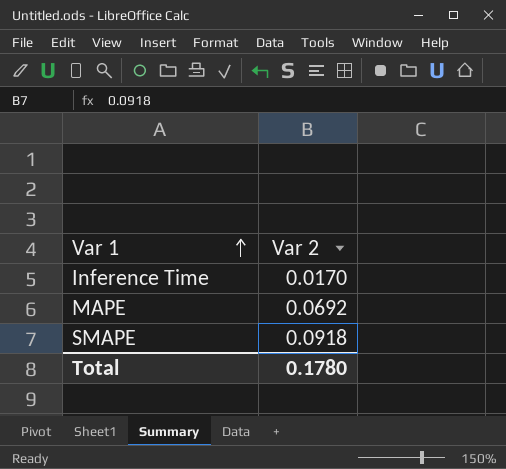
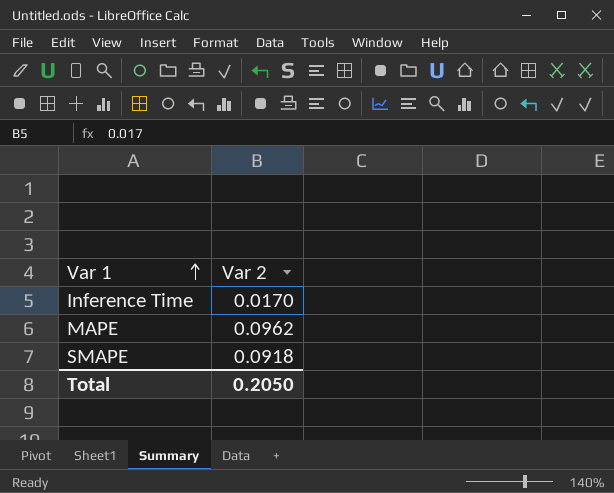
MAPE | Var 2: 0.0692 -> 0.0962
Total | Var 2: 0.1780 -> 0.2050

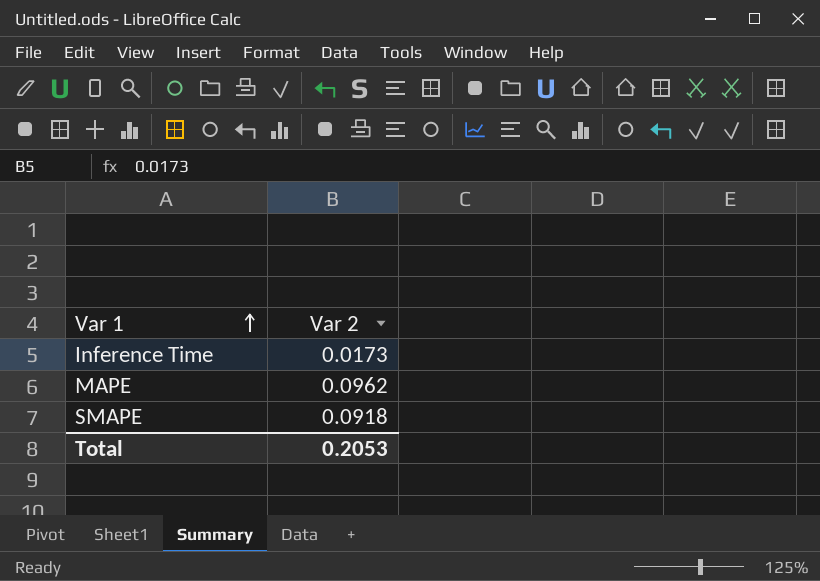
Inference Time | Var 2: 0.0170 -> 0.0173
Total | Var 2: 0.2050 -> 0.2053

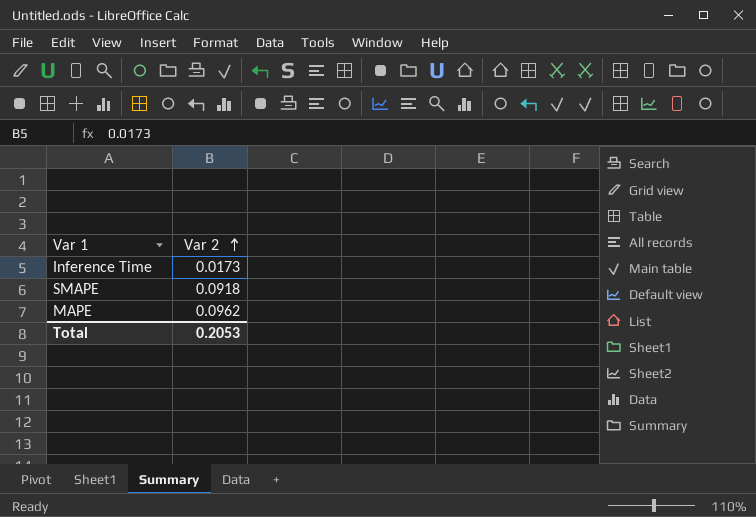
row order: Var 1 ascending -> Var 2 ascending

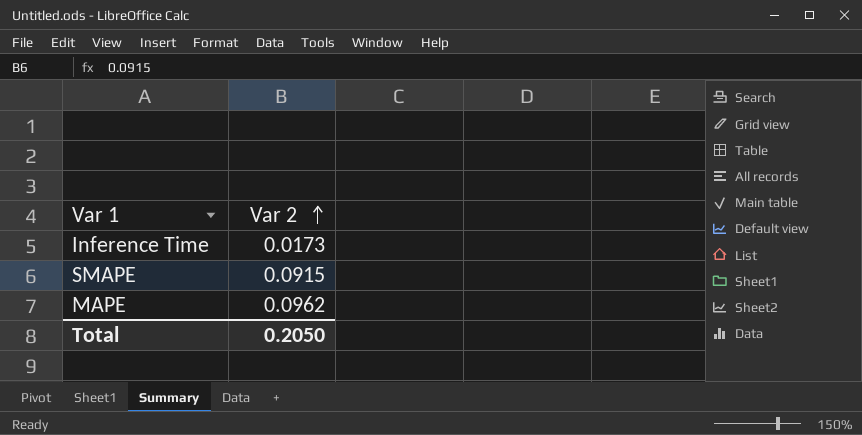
SMAPE | Var 2: 0.0918 -> 0.0915
Total | Var 2: 0.2053 -> 0.2050

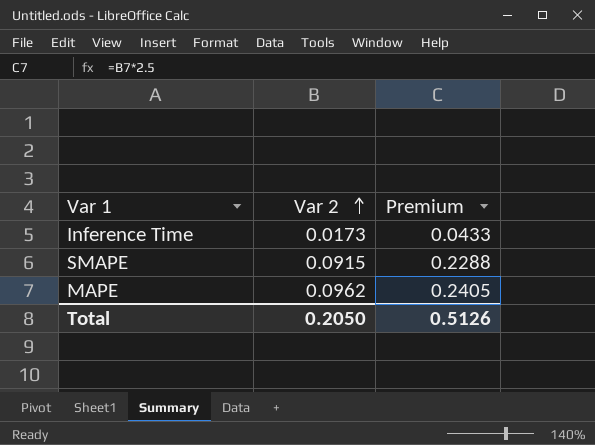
column Premium | formula: none -> [Var 2] * 2.5

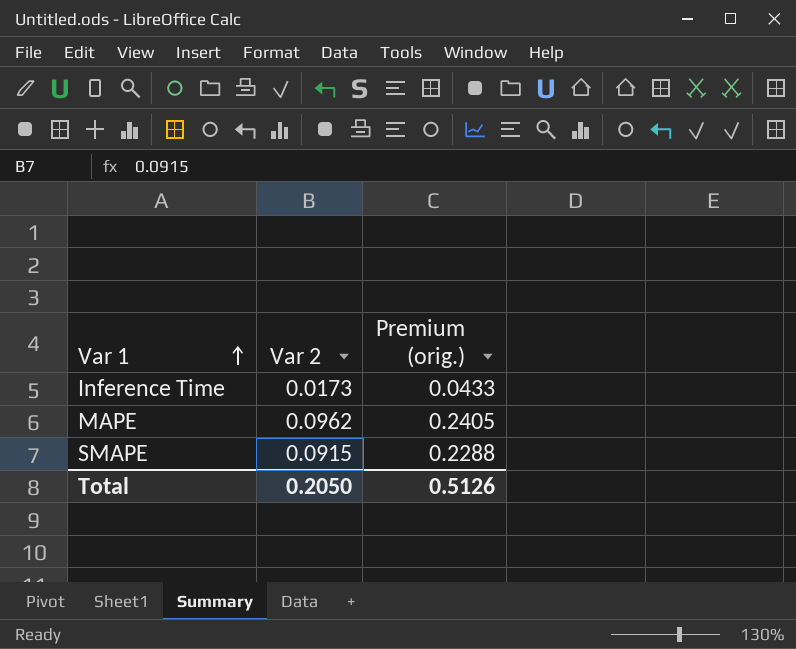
row order: Var 2 ascending -> Var 1 ascending
column name: Premium -> Premium (orig.)

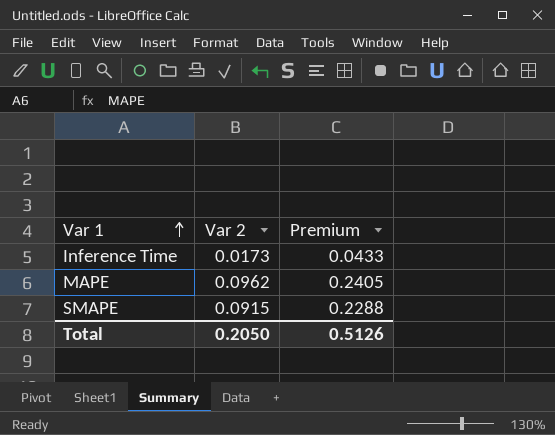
column name: Premium (orig.) -> Premium

